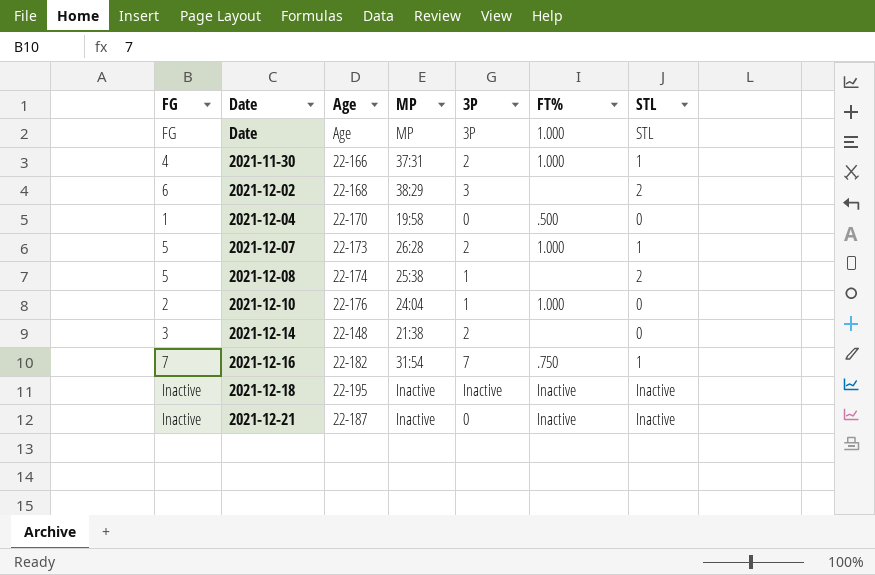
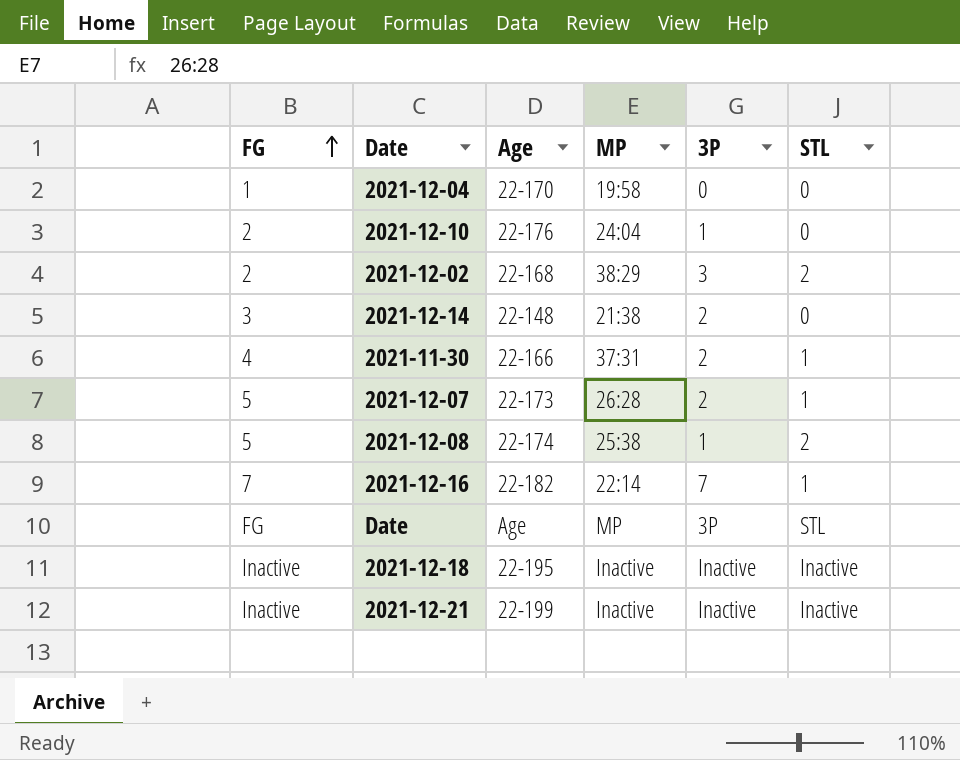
row order: none -> FG ascending
column FT% | position: 6 -> none
2021-12-02 | FG: 6 -> 2
2021-12-16 | MP: 31:54 -> 22:14
2021-12-21 | Age: 22-187 -> 22-199
2021-12-21 | 3P: 0 -> Inactive

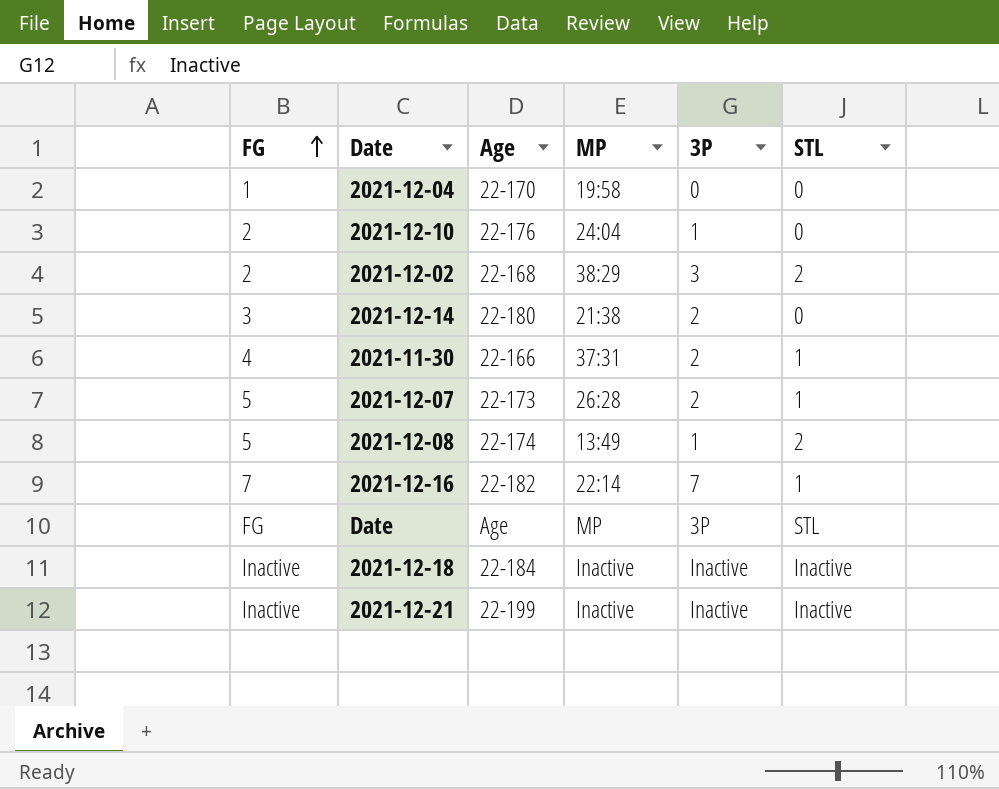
2021-12-14 | Age: 22-148 -> 22-180
2021-12-08 | MP: 25:38 -> 13:49
2021-12-18 | Age: 22-195 -> 22-184

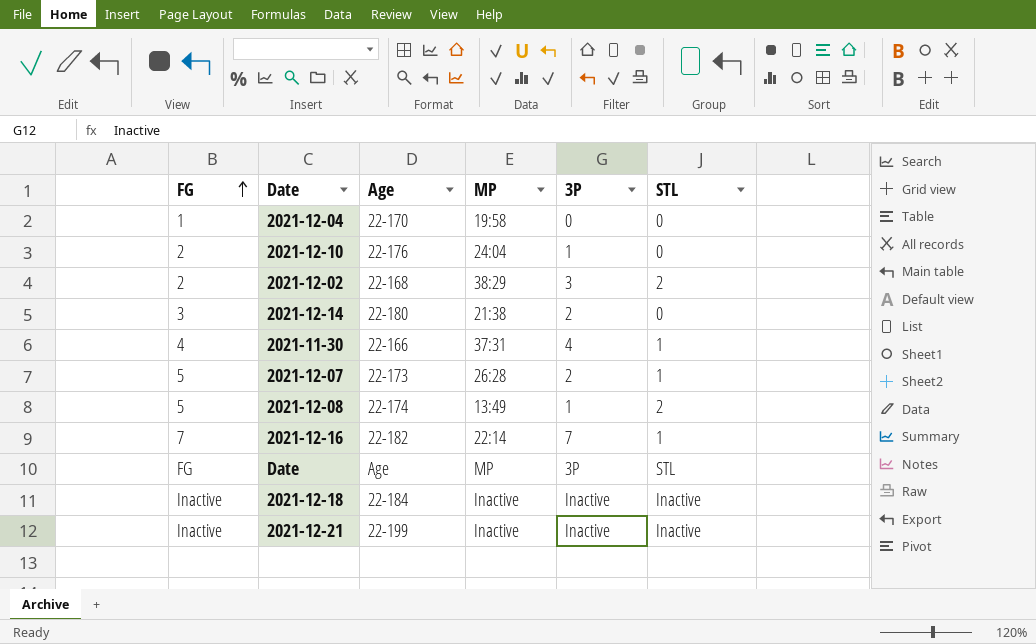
2021-11-30 | 3P: 2 -> 4

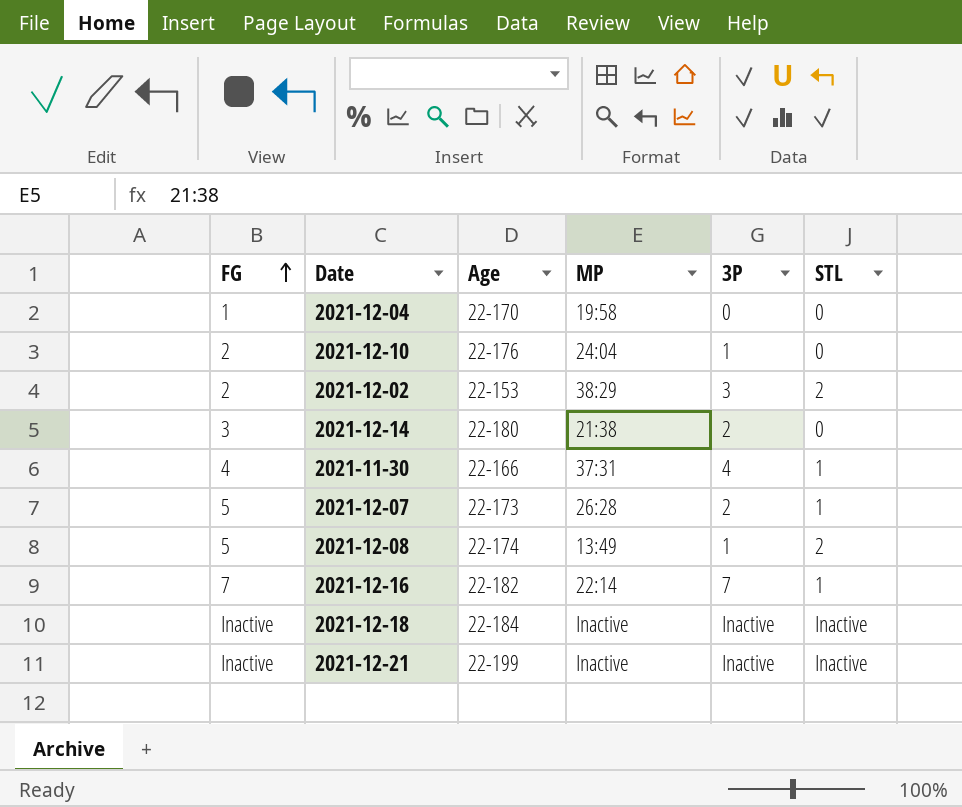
row Date: FG | Age | MP | 3P | STL -> none
2021-12-02 | Age: 22-168 -> 22-153

